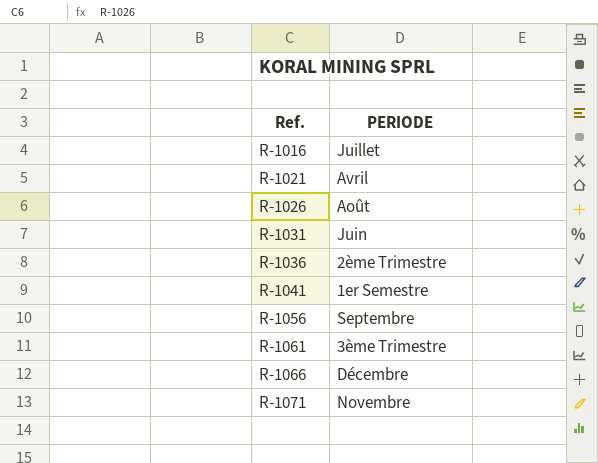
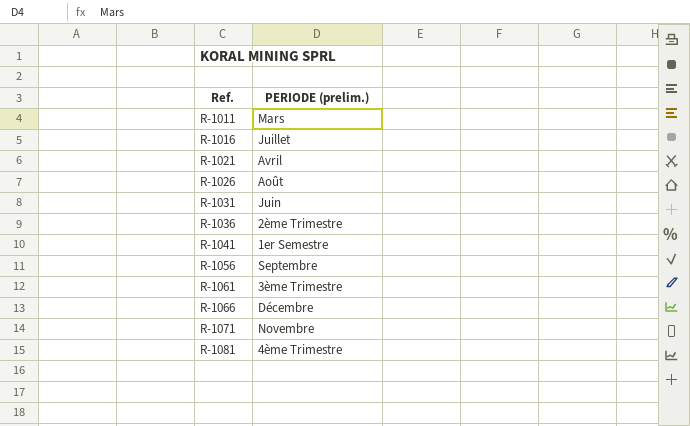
column name: PERIODE -> PERIODE (prelim.)
row R-1011: none -> Mars
row R-1081: none -> 4ème Trimestre

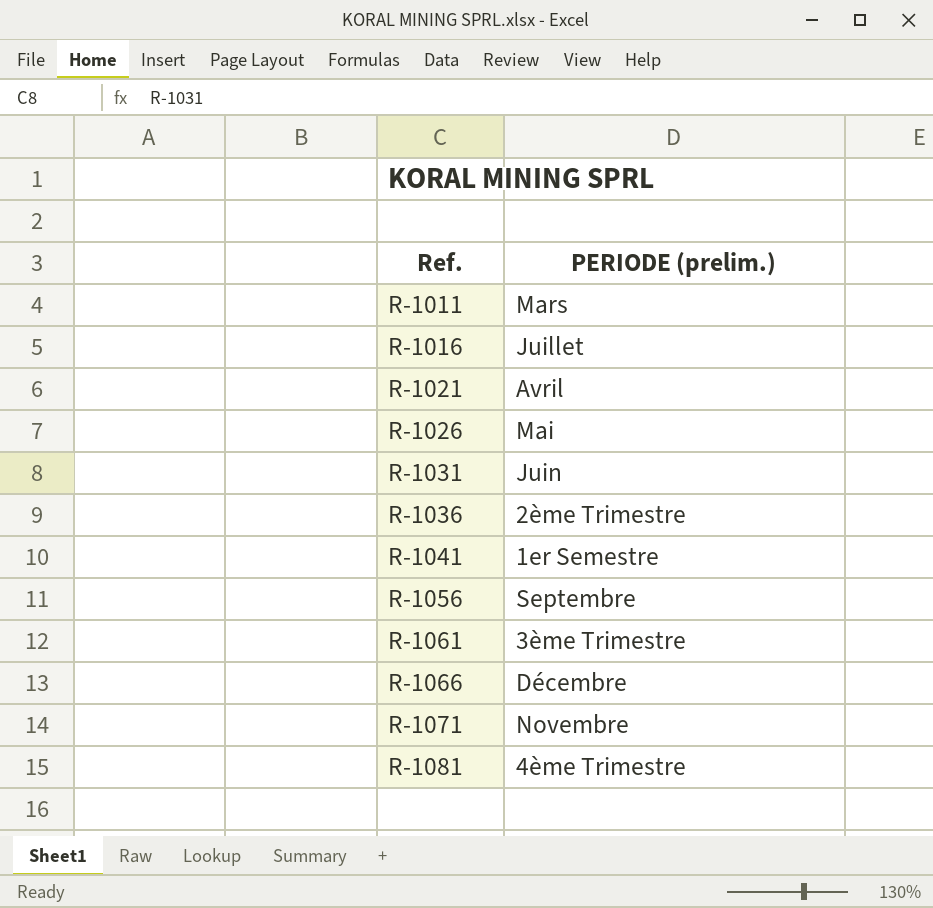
R-1026 | PERIODE (prelim.): Août -> Mai

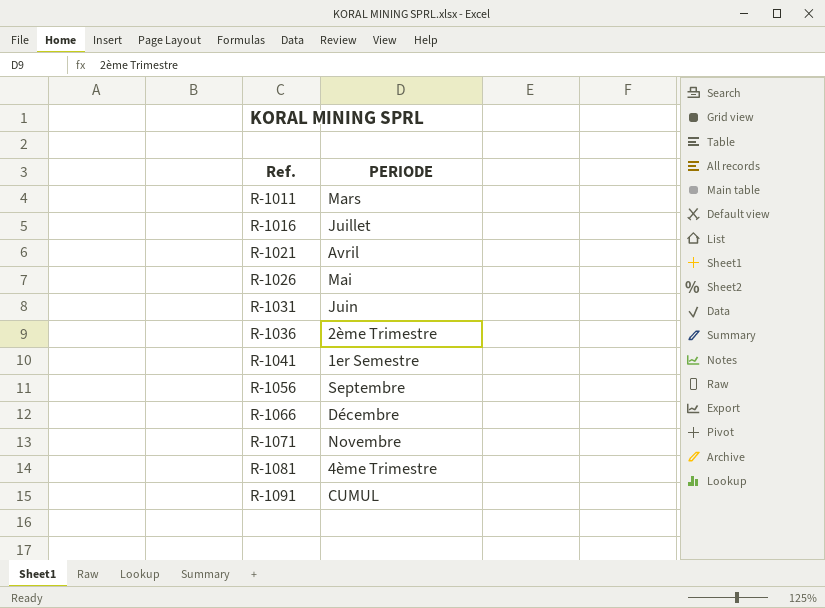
column name: PERIODE (prelim.) -> PERIODE
row R-1061: 3ème Trimestre -> none
row R-1091: none -> CUMUL

